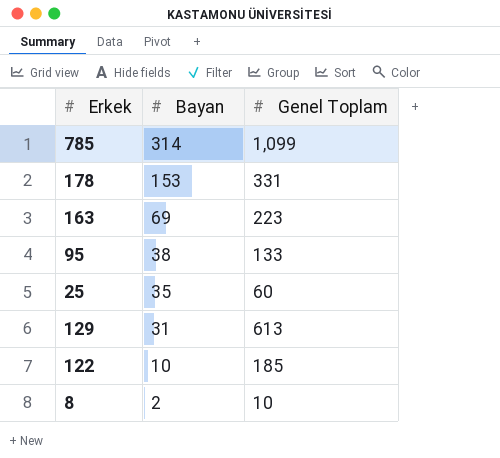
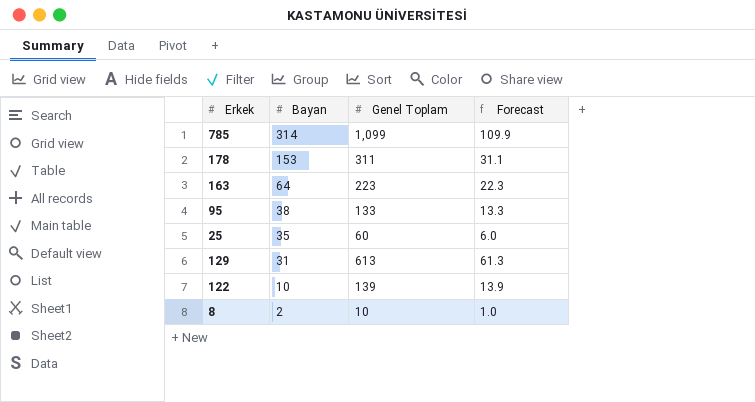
column Forecast | formula: none -> [Genel Toplam] * 0.1
178 | Genel Toplam: 331 -> 311
163 | Bayan: 69 -> 64
122 | Genel Toplam: 185 -> 139

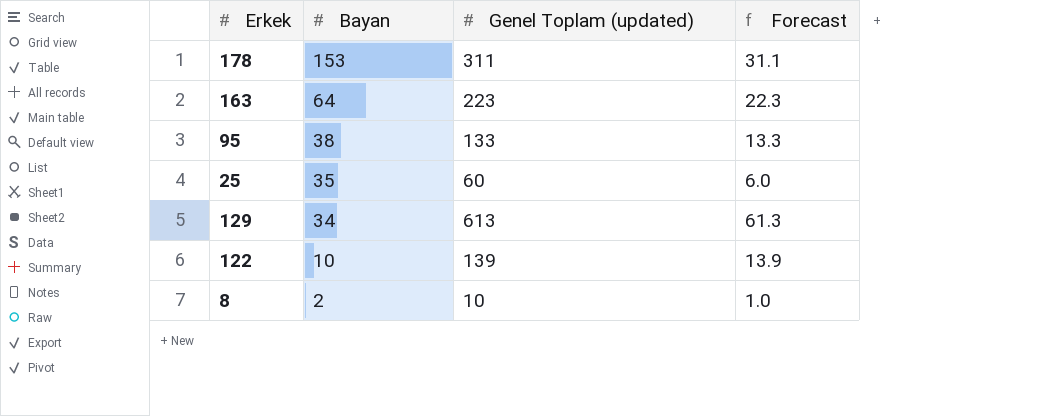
column name: Genel Toplam -> Genel Toplam (updated)
row 785: 314 | 1,099 | 109.9 -> none
129 | Bayan: 31 -> 34

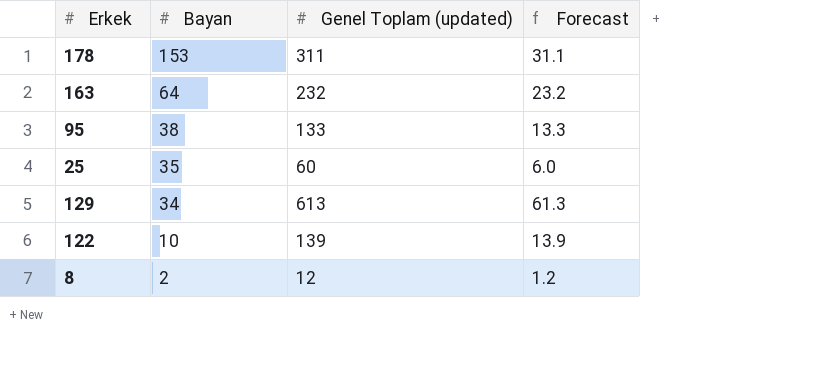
163 | Genel Toplam (updated): 223 -> 232
163 | Forecast: 22.3 -> 23.2
8 | Genel Toplam (updated): 10 -> 12
8 | Forecast: 1.0 -> 1.2

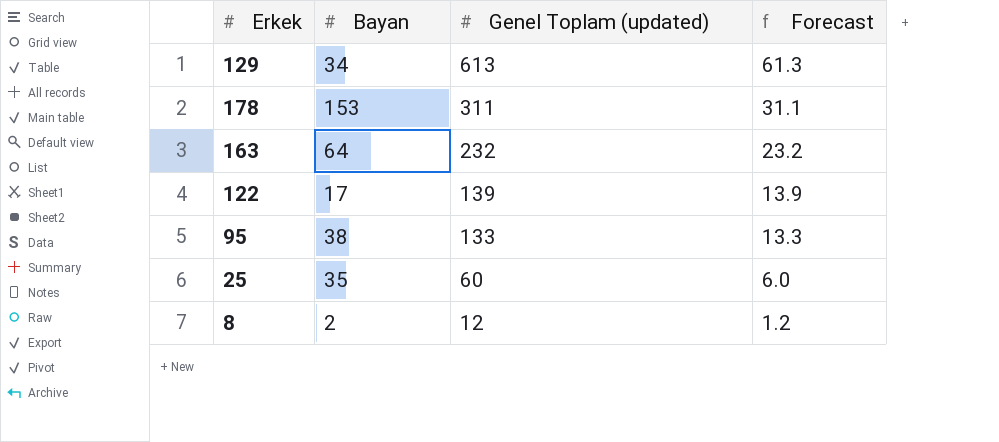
row order: Bayan descending -> Genel Toplam (updated) descending
122 | Bayan: 10 -> 17

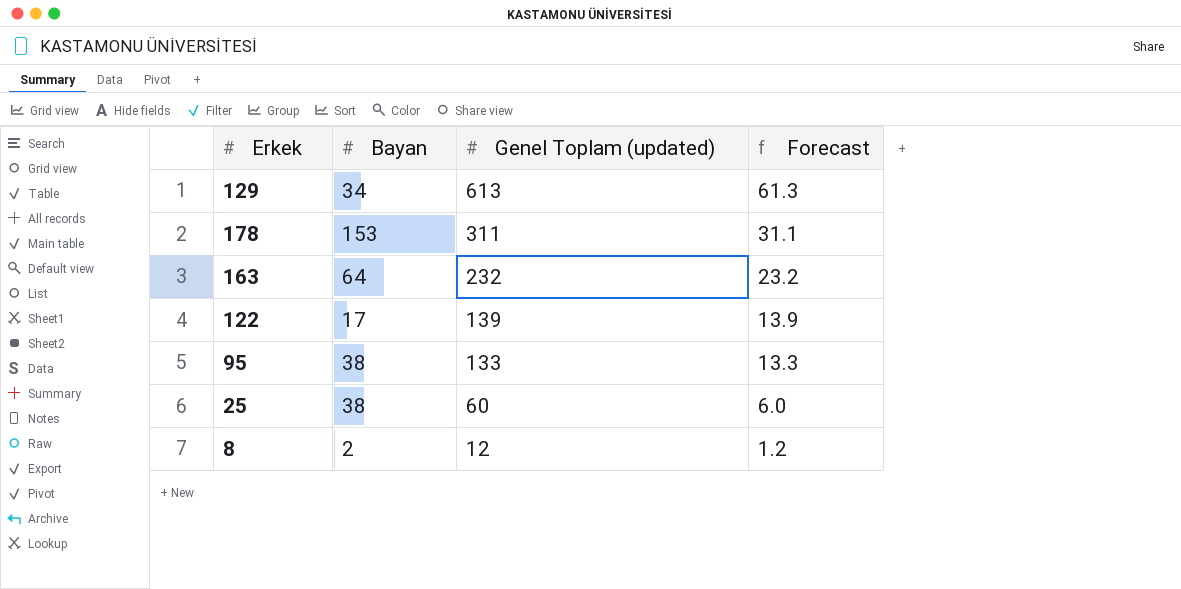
25 | Bayan: 35 -> 38

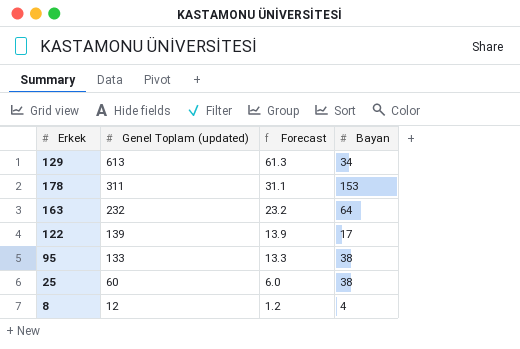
column Bayan | position: 2 -> 4
8 | Bayan: 2 -> 4

